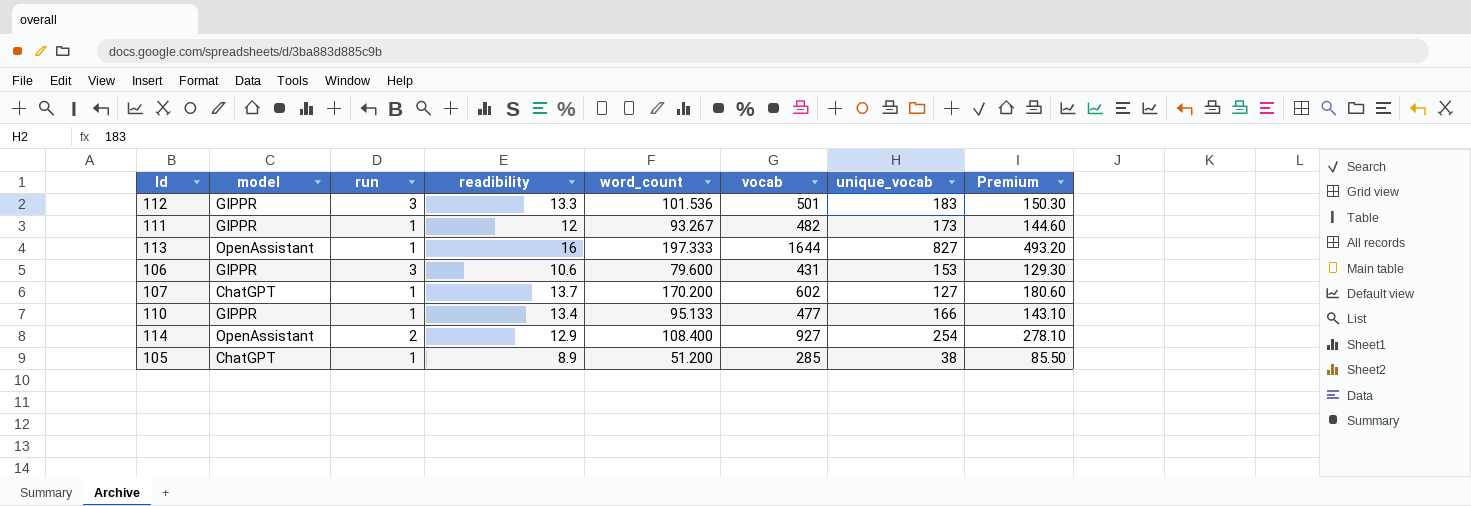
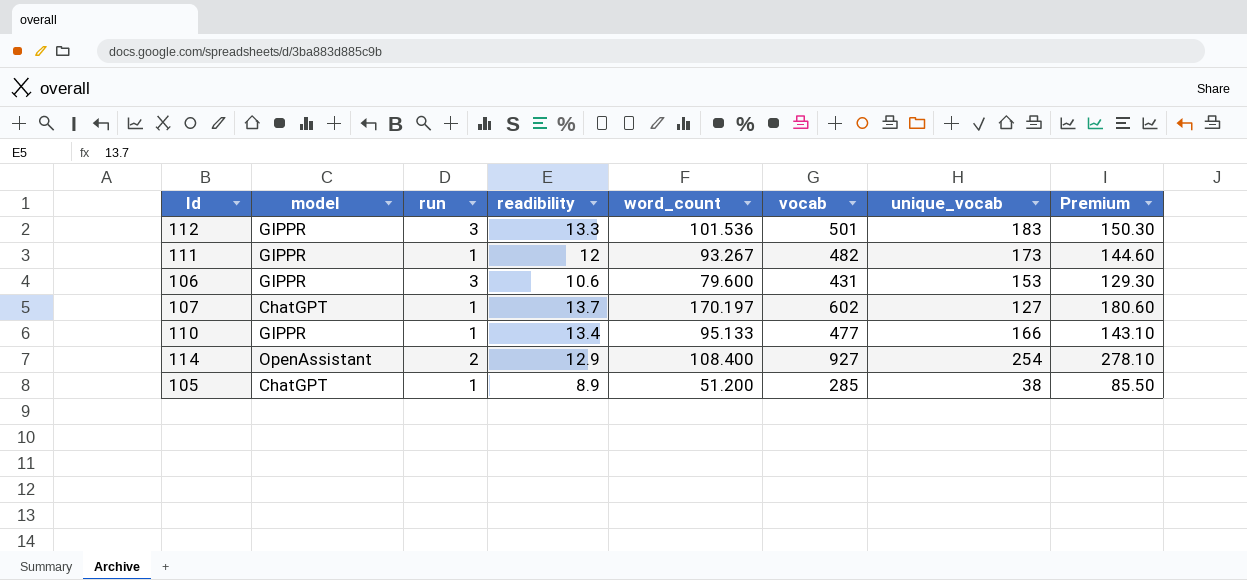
row 113: OpenAssistant | 1 | 16 | 197.333 | 1644 | 827 | 493.20 -> none
107 | word_count: 170.200 -> 170.197

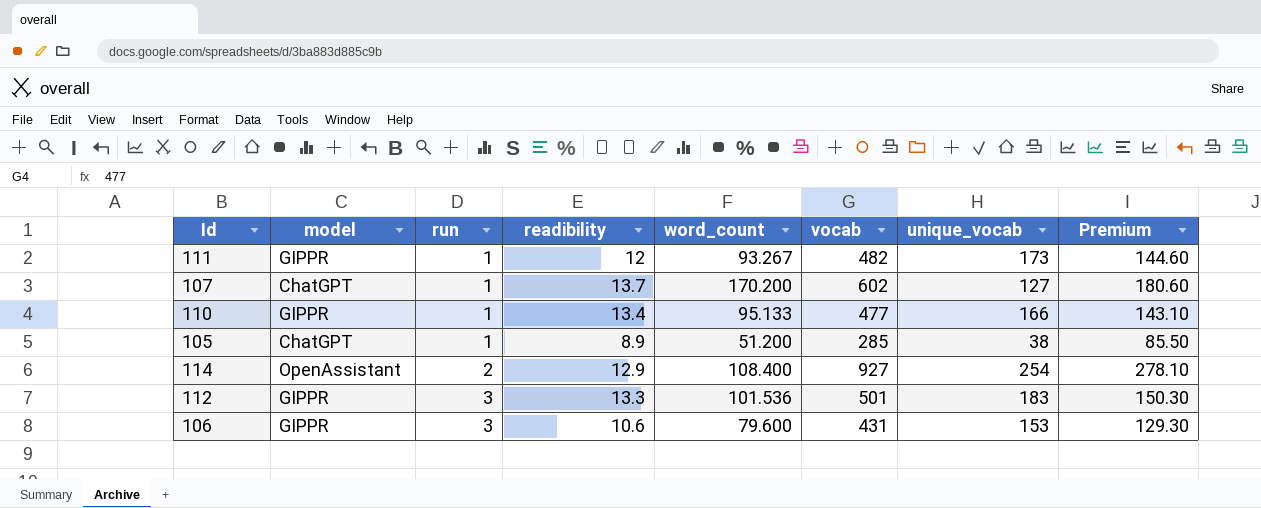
row order: none -> run ascending
107 | word_count: 170.197 -> 170.200

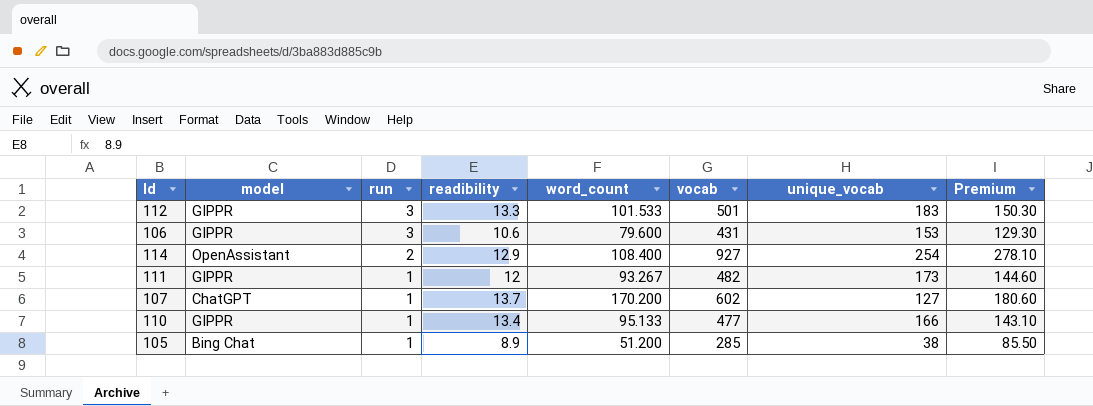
row order: run ascending -> run descending
112 | word_count: 101.536 -> 101.533
105 | model: ChatGPT -> Bing Chat

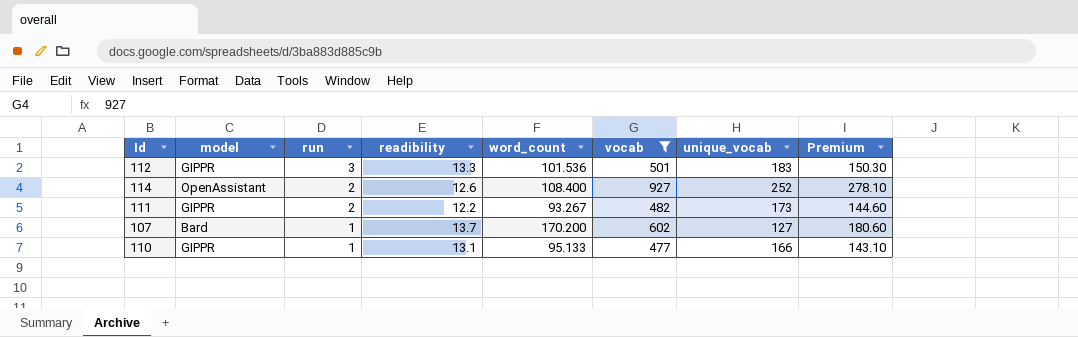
filter: none -> vocab >= 477
112 | word_count: 101.533 -> 101.536
114 | readibility: 12.9 -> 12.6
114 | unique_vocab: 254 -> 252
111 | run: 1 -> 2
111 | readibility: 12 -> 12.2
107 | model: ChatGPT -> Bard
110 | readibility: 13.4 -> 13.1

